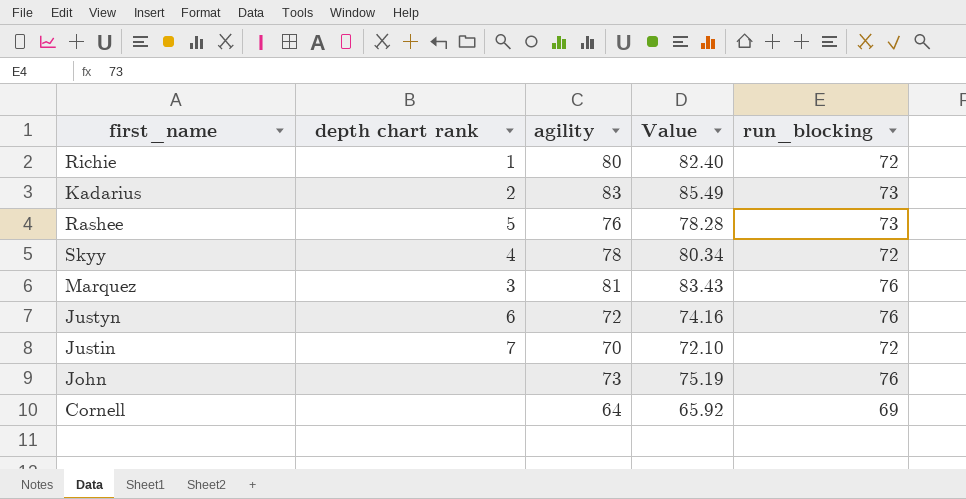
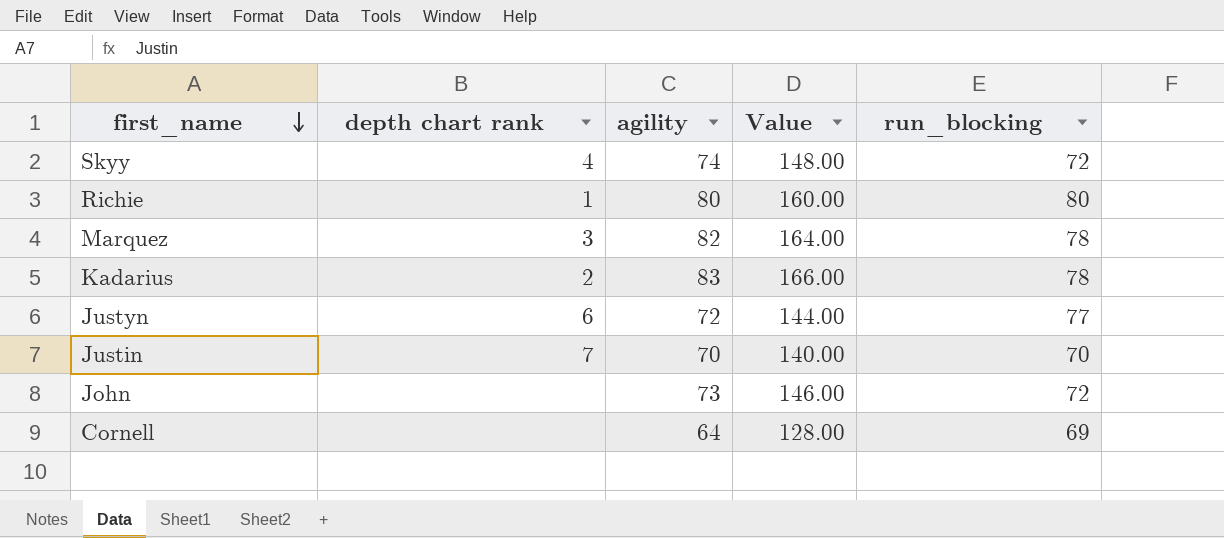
row order: none -> first_name descending
column Value | formula: [agility] * 1.03 -> [agility] * 2
row Rashee: 5 | 76 | 78.28 | 73 -> none
Skyy | agility: 78 -> 74
Richie | run_blocking: 72 -> 80
Marquez | agility: 81 -> 82
Marquez | run_blocking: 76 -> 78
Kadarius | run_blocking: 73 -> 78
Justyn | run_blocking: 76 -> 77
Justin | run_blocking: 72 -> 70
John | run_blocking: 76 -> 72

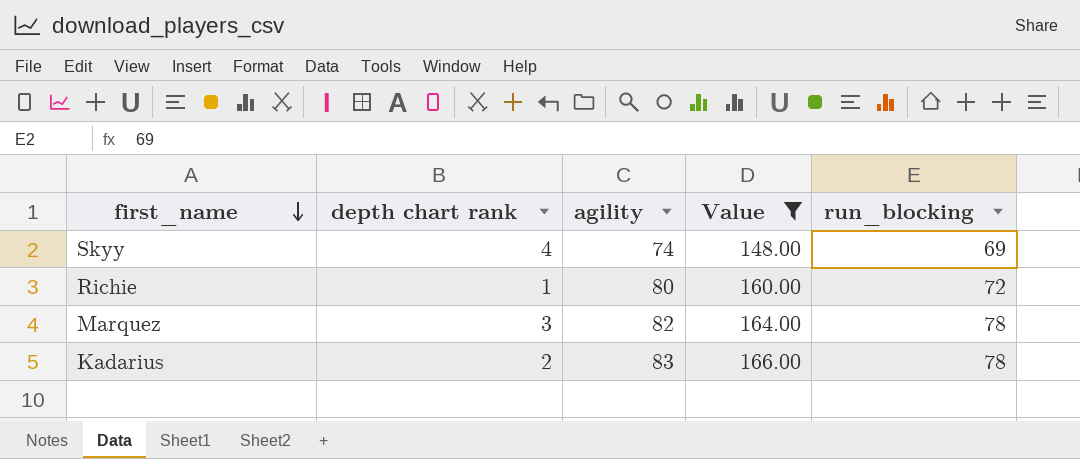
filter: none -> Value >= 148.00
Skyy | run_blocking: 72 -> 69
Richie | run_blocking: 80 -> 72

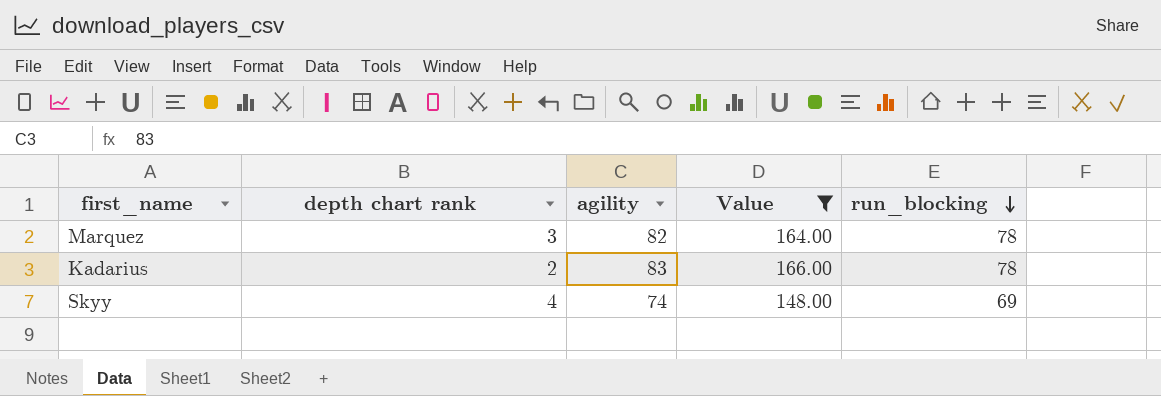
row order: first_name descending -> run_blocking descending
row Richie: 1 | 80 | 160.00 | 72 -> none

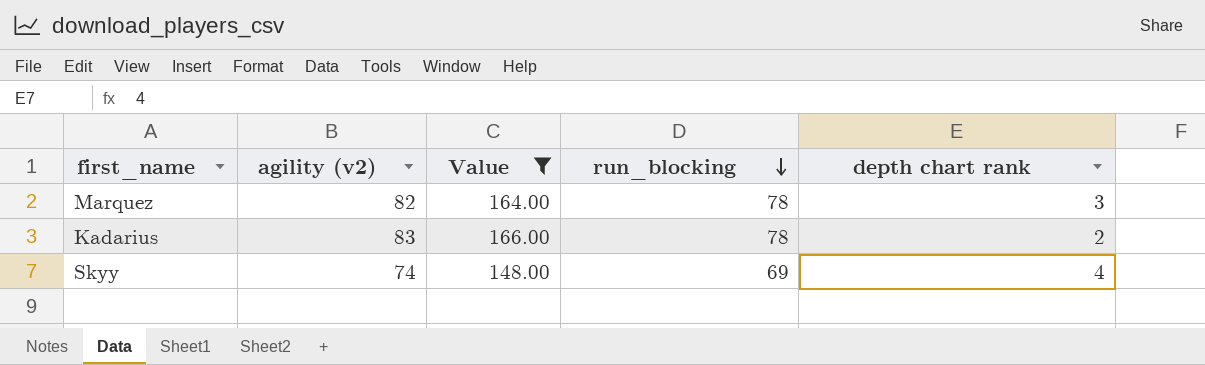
column name: agility -> agility (v2)
column depth chart rank | position: 2 -> 5

